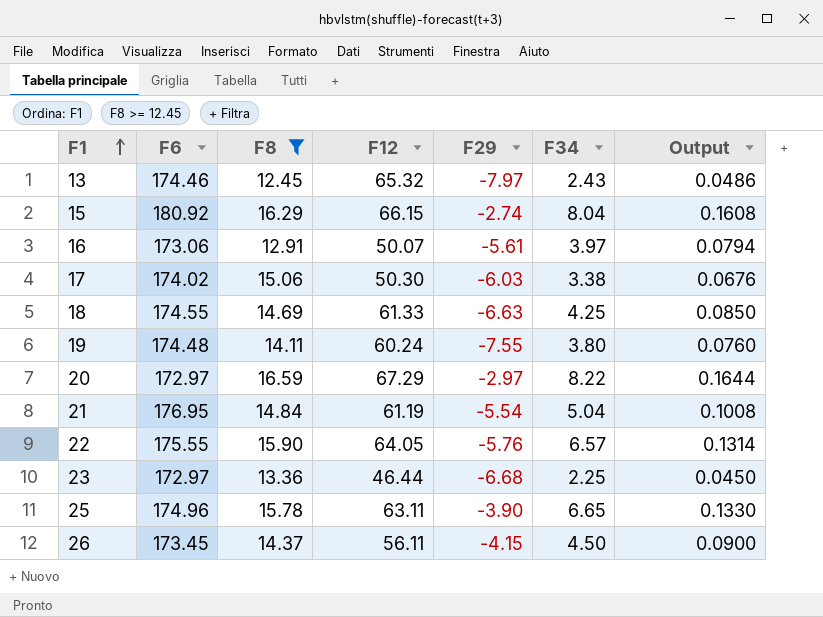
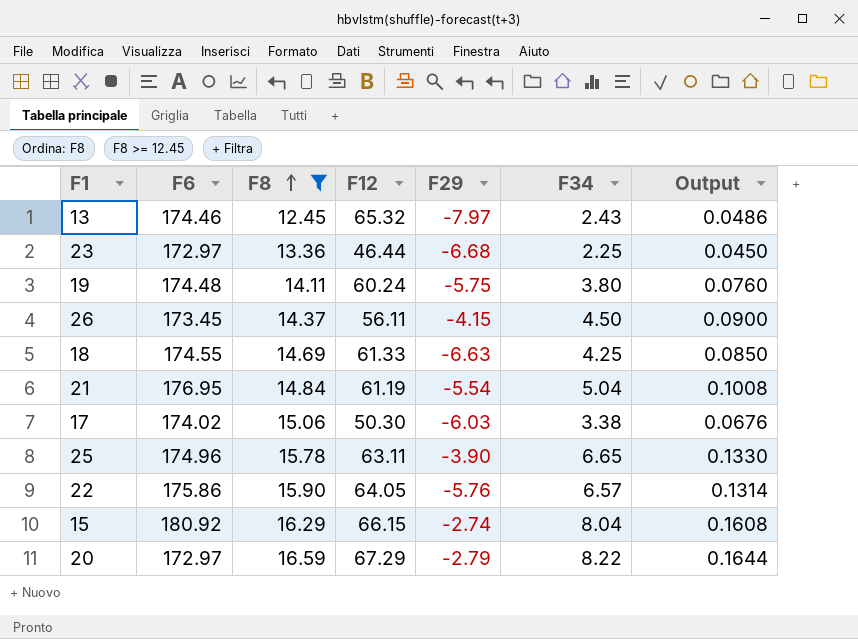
row order: F1 ascending -> F8 ascending
row 16: 173.06 | 12.91 | 50.07 | -5.61 | 3.97 | 0.0794 -> none
19 | F29: -7.55 -> -5.75
22 | F6: 175.55 -> 175.86
20 | F29: -2.97 -> -2.79

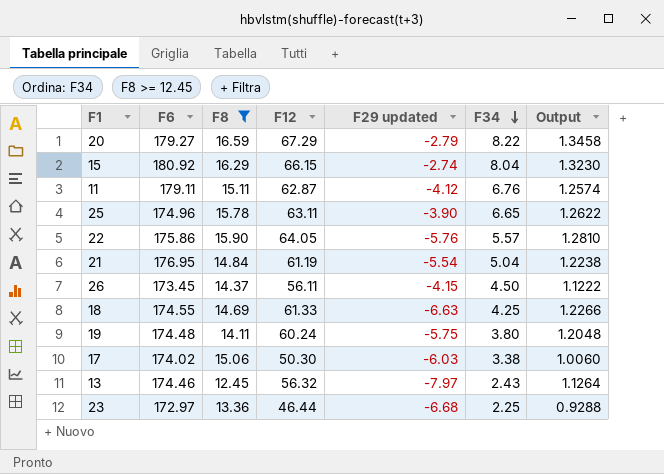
row order: F8 ascending -> F34 descending
column name: F29 -> F29 updated
column Output | formula: [F34] * 0.02 -> [F12] * 0.02
20 | F6: 172.97 -> 179.27
row 11: none -> 179.11 | 15.11 | 62.87 | -4.12 | 6.76 | 1.2574
22 | F34: 6.57 -> 5.57
13 | F12: 65.32 -> 56.32

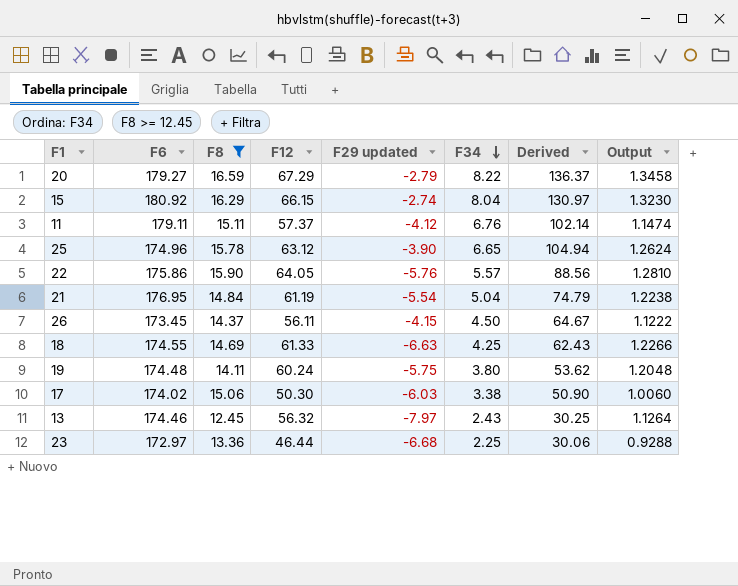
column Derived | formula: none -> [F8] * [F34]
11 | F12: 62.87 -> 57.37
11 | Output: 1.2574 -> 1.1474
25 | F12: 63.11 -> 63.12
25 | Output: 1.2622 -> 1.2624

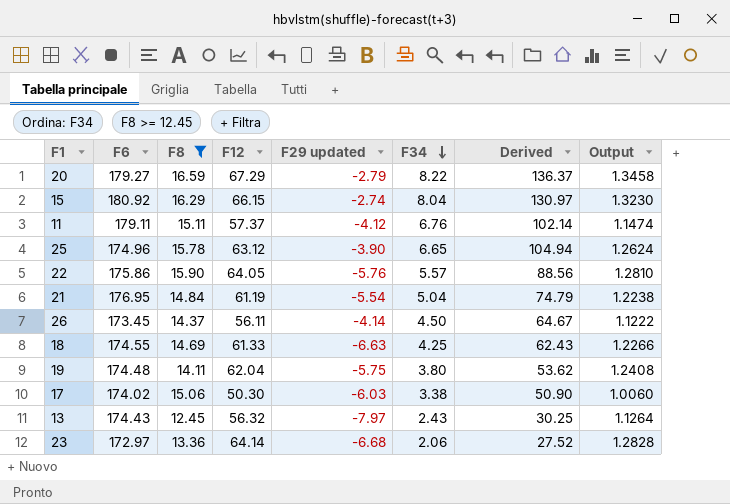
26 | F29 updated: -4.15 -> -4.14
19 | F12: 60.24 -> 62.04
19 | Output: 1.2048 -> 1.2408
13 | F6: 174.46 -> 174.43
23 | F12: 46.44 -> 64.14
23 | F34: 2.25 -> 2.06
23 | Derived: 30.06 -> 27.52
23 | Output: 0.9288 -> 1.2828

